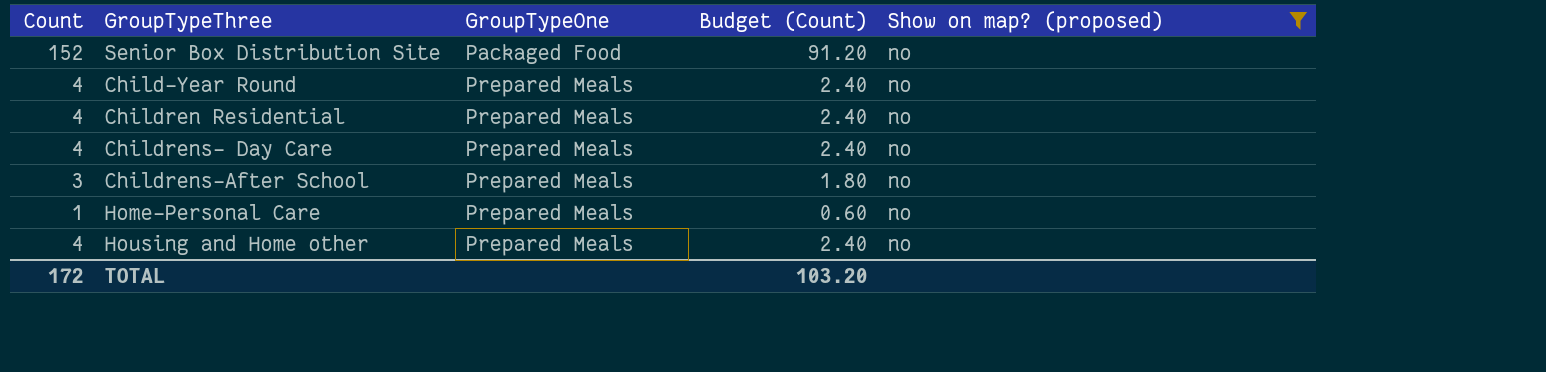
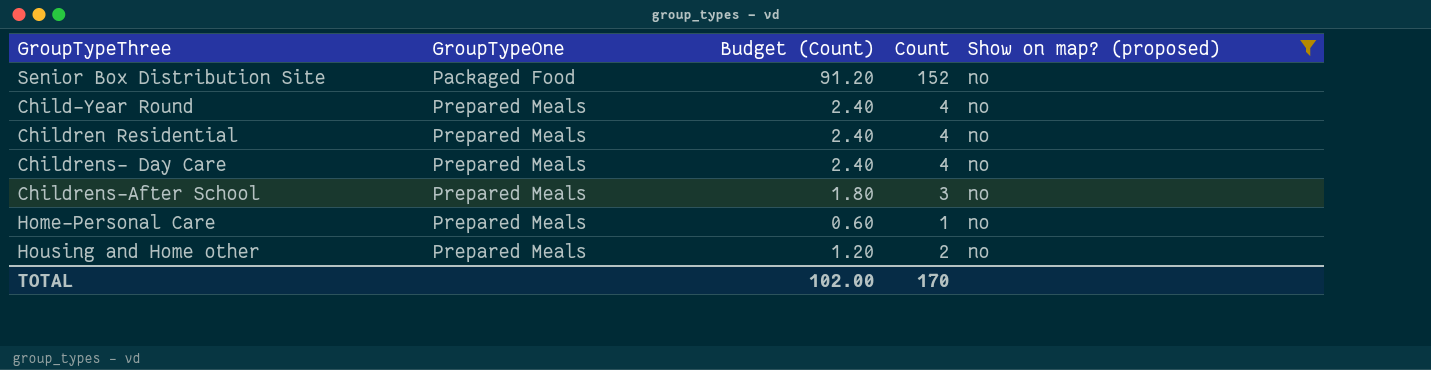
column Count | position: 1 -> 4
Housing and Home other | Budget (Count): 2.40 -> 1.20
Housing and Home other | Count: 4 -> 2
TOTAL | Budget (Count): 103.20 -> 102.00
TOTAL | Count: 172 -> 170

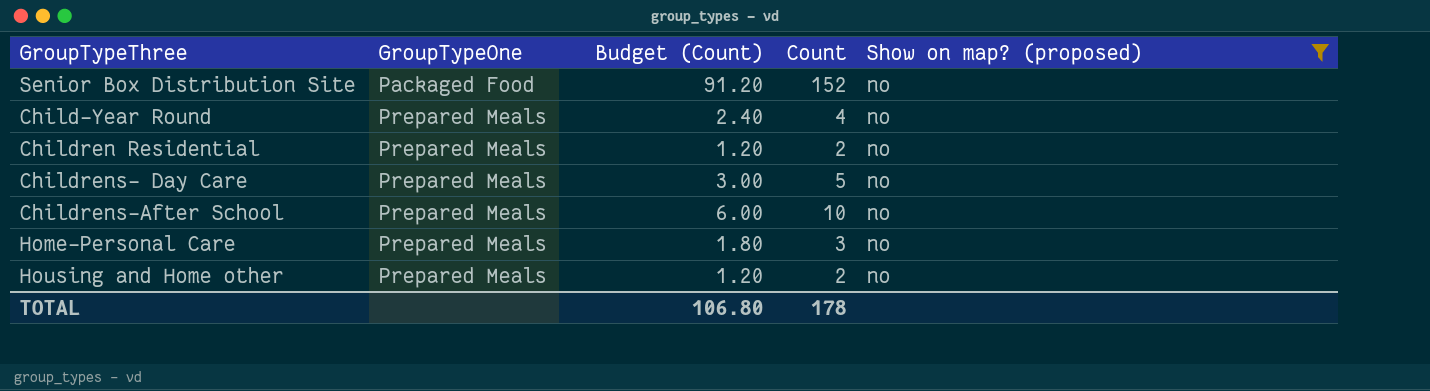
Children Residential | Budget (Count): 2.40 -> 1.20
Children Residential | Count: 4 -> 2
Childrens- Day Care | Budget (Count): 2.40 -> 3.00
Childrens- Day Care | Count: 4 -> 5
Childrens-After School | Budget (Count): 1.80 -> 6.00
Childrens-After School | Count: 3 -> 10
Home-Personal Care | Budget (Count): 0.60 -> 1.80
Home-Personal Care | Count: 1 -> 3
TOTAL | Budget (Count): 102.00 -> 106.80
TOTAL | Count: 170 -> 178

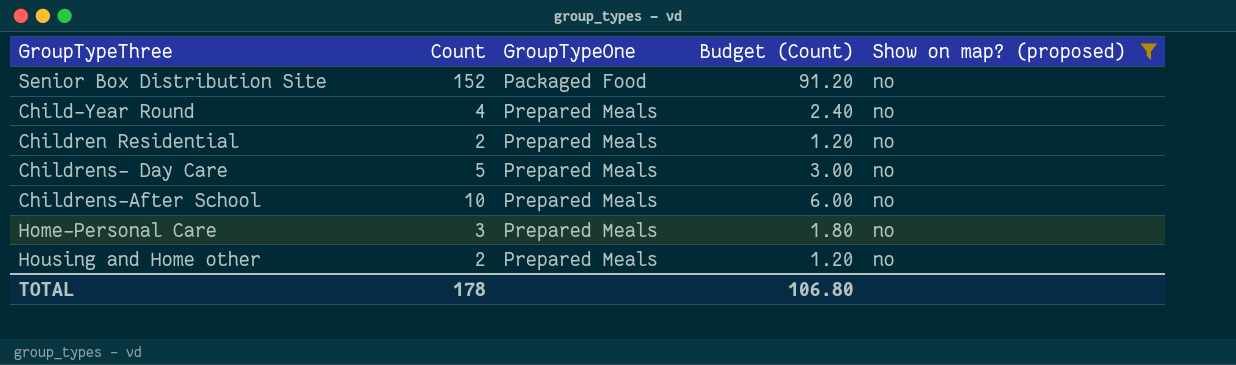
column Count | position: 4 -> 2

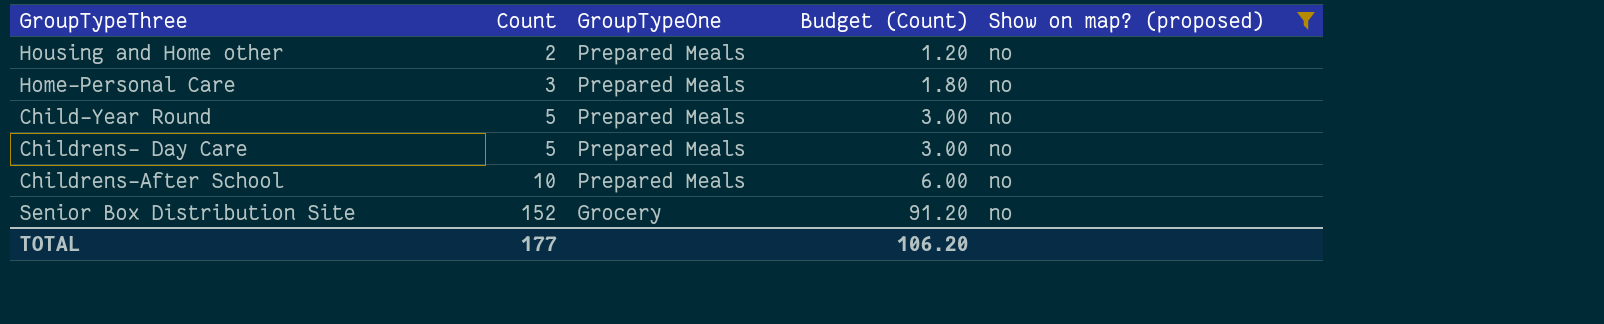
row order: GroupTypeOne ascending -> Count ascending
row Children Residential: 2 | Prepared Meals | 1.20 | no -> none
Child-Year Round | Count: 4 -> 5
Child-Year Round | Budget (Count): 2.40 -> 3.00
Senior Box Distribution Site | GroupTypeOne: Packaged Food -> Grocery
TOTAL | Count: 178 -> 177
TOTAL | Budget (Count): 106.80 -> 106.20

